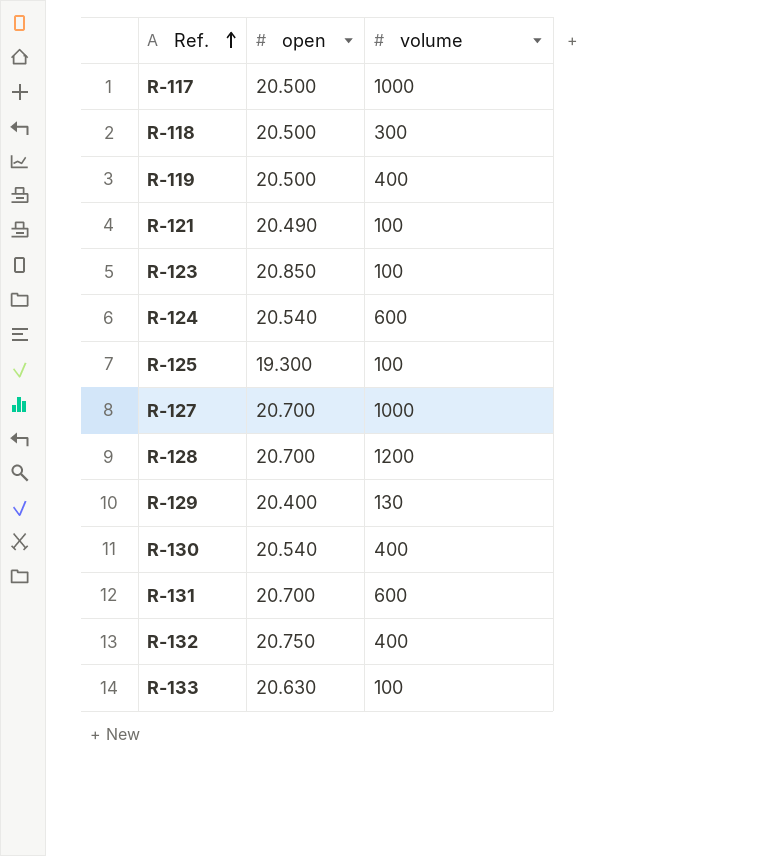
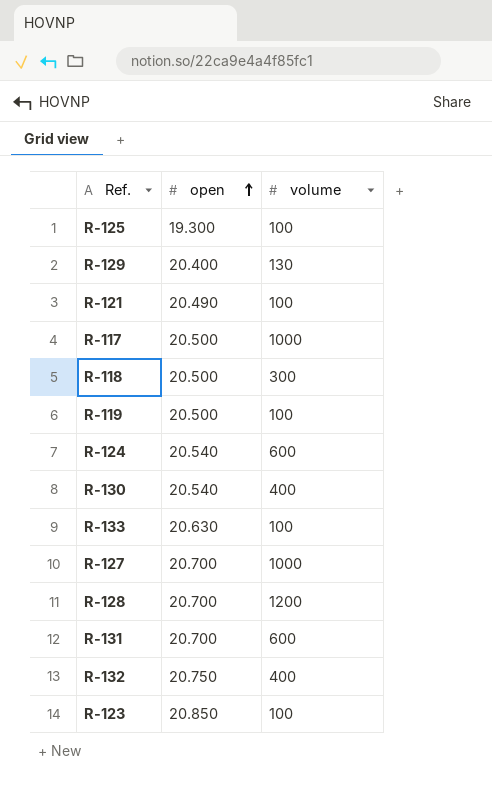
row order: Ref. ascending -> open ascending
R-119 | volume: 400 -> 100

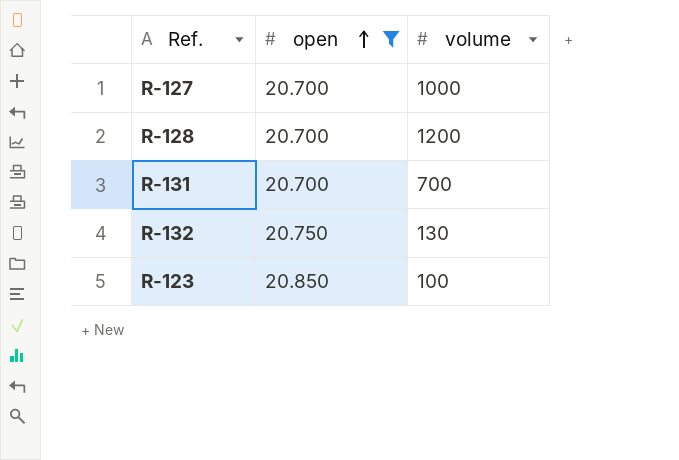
filter: none -> open >= 20.700
R-131 | volume: 600 -> 700
R-132 | volume: 400 -> 130

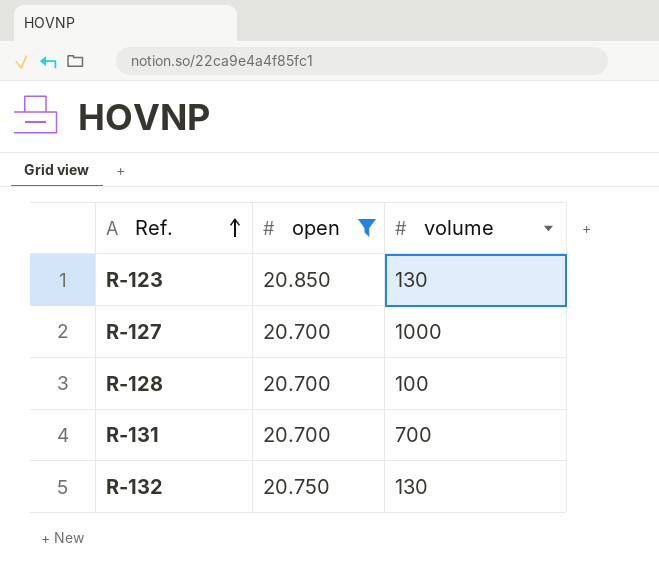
row order: open ascending -> Ref. ascending
R-123 | volume: 100 -> 130
R-128 | volume: 1200 -> 100

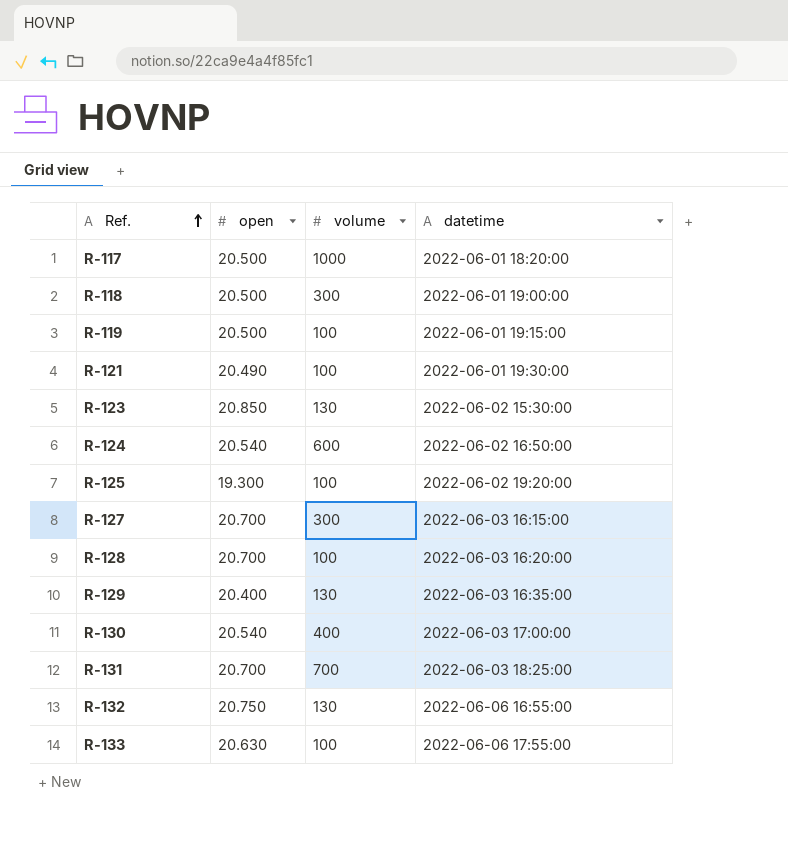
filter: open >= 20.700 -> none
column datetime | position: none -> 4
R-127 | volume: 1000 -> 300

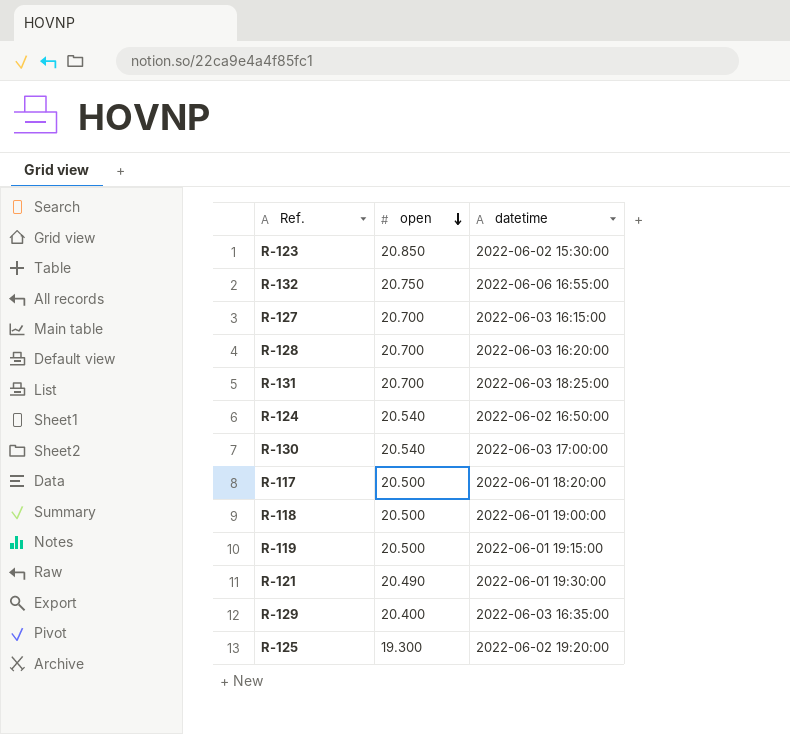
row order: Ref. ascending -> open descending
column volume | position: 3 -> none
row R-133: 20.630 | 100 | 2022-06-06 17:55:00 -> none

